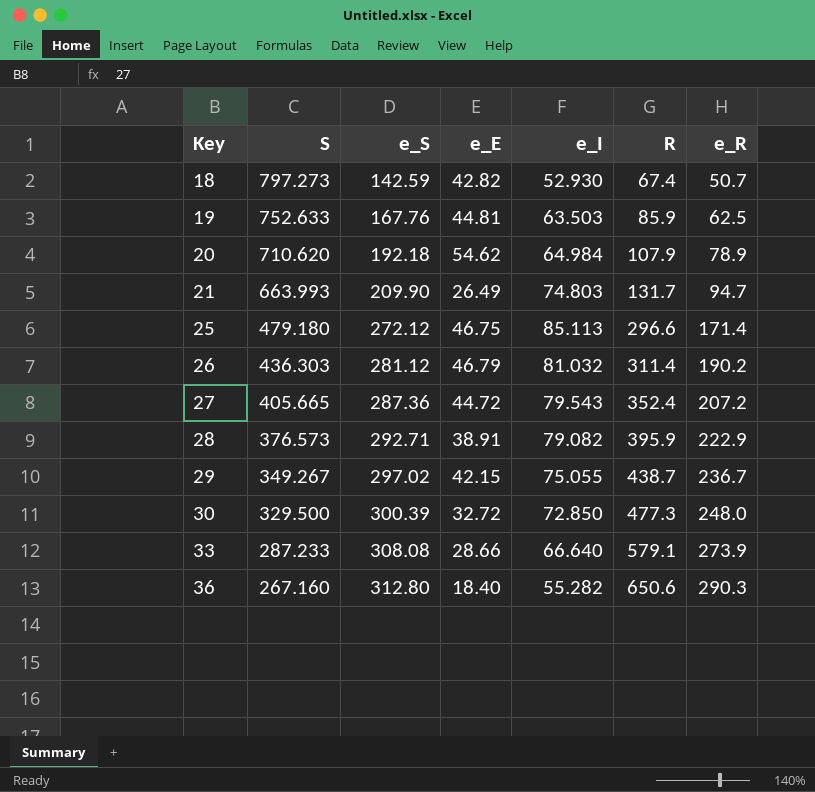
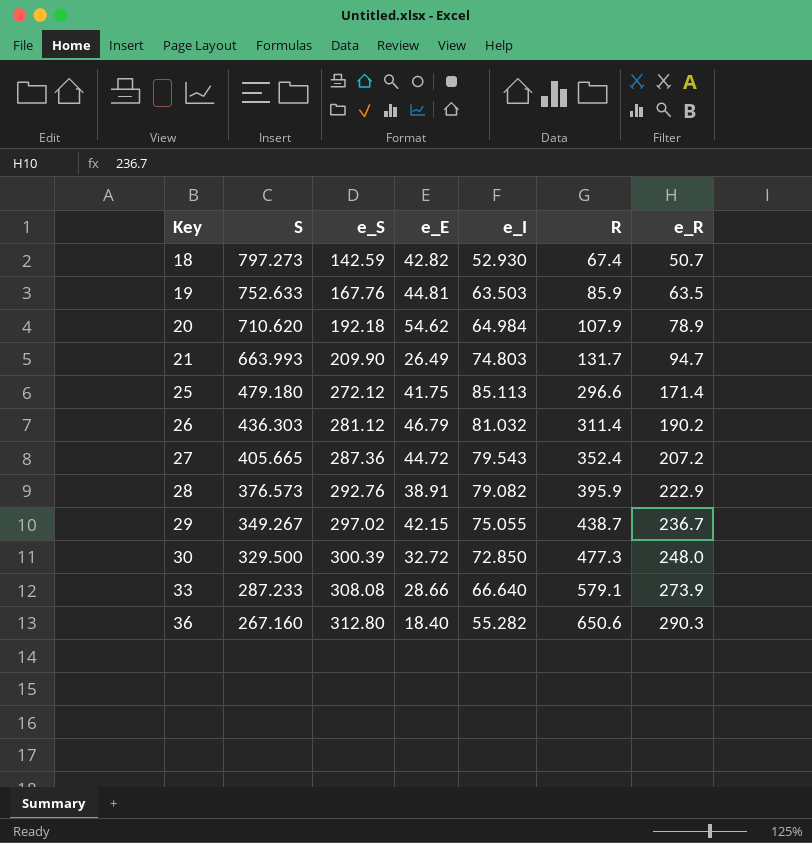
19 | e_R: 62.5 -> 63.5
25 | e_E: 46.75 -> 41.75
28 | e_S: 292.71 -> 292.76

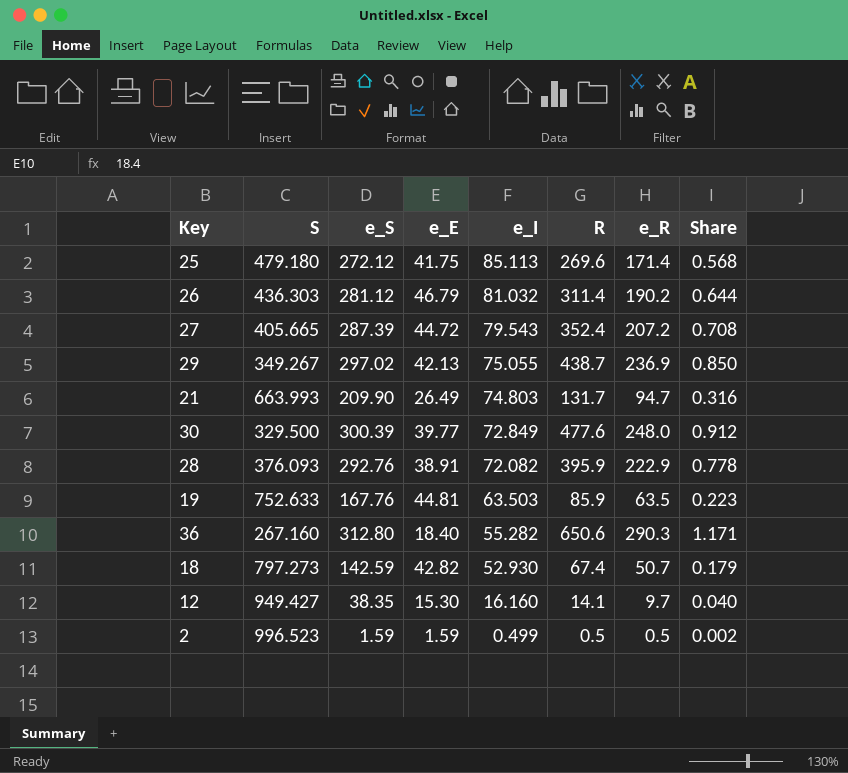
row order: Key ascending -> e_I descending
column Share | formula: none -> [e_S] / [S]
row 20: 710.620 | 192.18 | 54.62 | 64.984 | 107.9 | 78.9 -> none
row 33: 287.233 | 308.08 | 28.66 | 66.640 | 579.1 | 273.9 -> none
25 | R: 296.6 -> 269.6
27 | e_S: 287.36 -> 287.39
29 | e_E: 42.15 -> 42.13
29 | e_R: 236.7 -> 236.9
30 | e_E: 32.72 -> 39.77
30 | e_I: 72.850 -> 72.849
30 | R: 477.3 -> 477.6
28 | S: 376.573 -> 376.093
28 | e_I: 79.082 -> 72.082
row 12: none -> 949.427 | 38.35 | 15.30 | 16.160 | 14.1 | 9.7 | 0.040
row 2: none -> 996.523 | 1.59 | 1.59 | 0.499 | 0.5 | 0.5 | 0.002

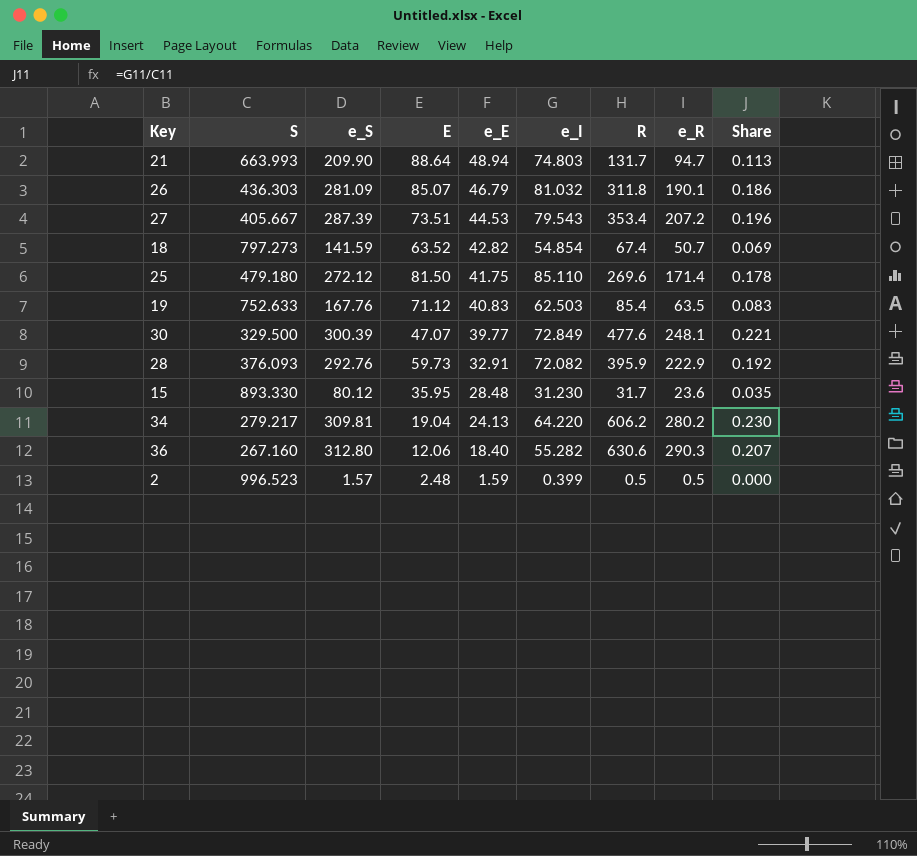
row order: e_I descending -> e_E descending
column E | position: none -> 4
column Share | formula: [e_S] / [S] -> [e_I] / [S]
row 29: 349.267 | 297.02 | 42.13 | 75.055 | 438.7 | 236.9 | 0.850 -> none
row 12: 949.427 | 38.35 | 15.30 | 16.160 | 14.1 | 9.7 | 0.040 -> none
21 | e_E: 26.49 -> 48.94
26 | e_S: 281.12 -> 281.09
26 | R: 311.4 -> 311.8
26 | e_R: 190.2 -> 190.1
27 | S: 405.665 -> 405.667
27 | e_E: 44.72 -> 44.53
27 | R: 352.4 -> 353.4
18 | e_S: 142.59 -> 141.59
18 | e_I: 52.930 -> 54.854
25 | e_I: 85.113 -> 85.110
19 | e_E: 44.81 -> 40.83
19 | e_I: 63.503 -> 62.503
19 | R: 85.9 -> 85.4
30 | e_R: 248.0 -> 248.1
28 | e_E: 38.91 -> 32.91
row 15: none -> 893.330 | 80.12 | 35.95 | 28.48 | 31.230 | 31.7 | 23.6 | 0.035
row 34: none -> 279.217 | 309.81 | 19.04 | 24.13 | 64.220 | 606.2 | 280.2 | 0.230
36 | R: 650.6 -> 630.6
2 | e_S: 1.59 -> 1.57
2 | e_I: 0.499 -> 0.399

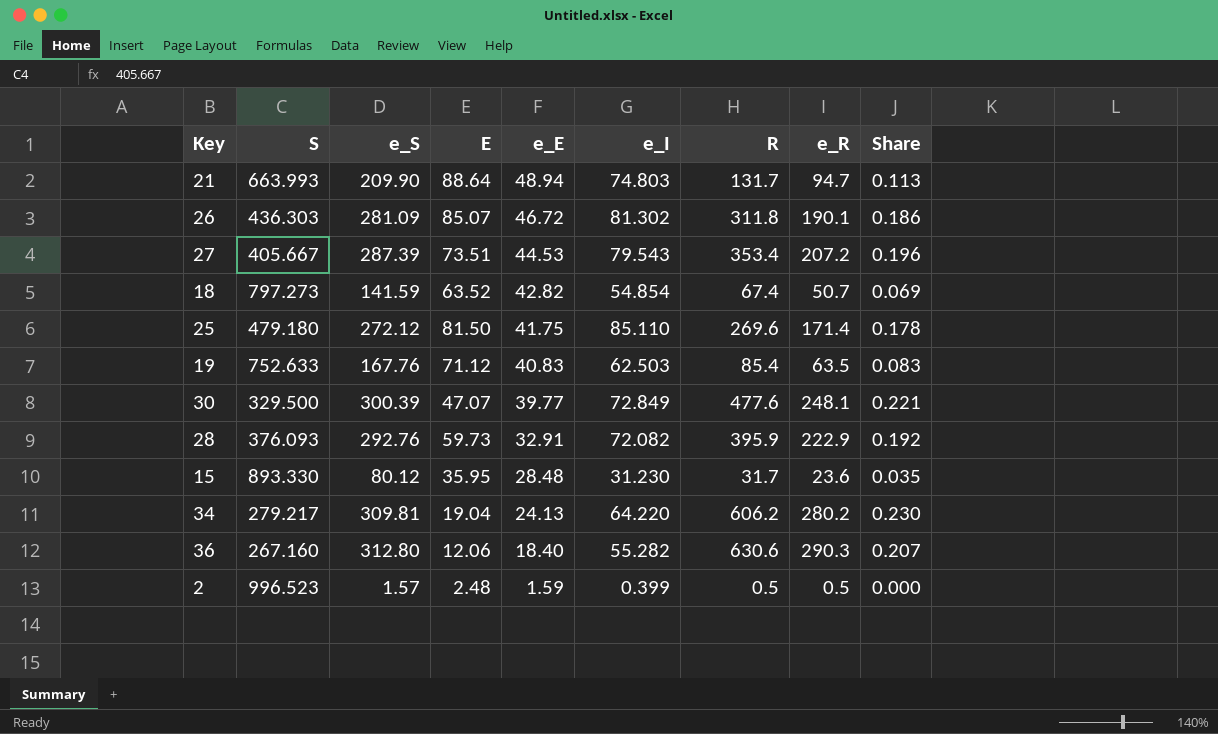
26 | e_E: 46.79 -> 46.72
26 | e_I: 81.032 -> 81.302

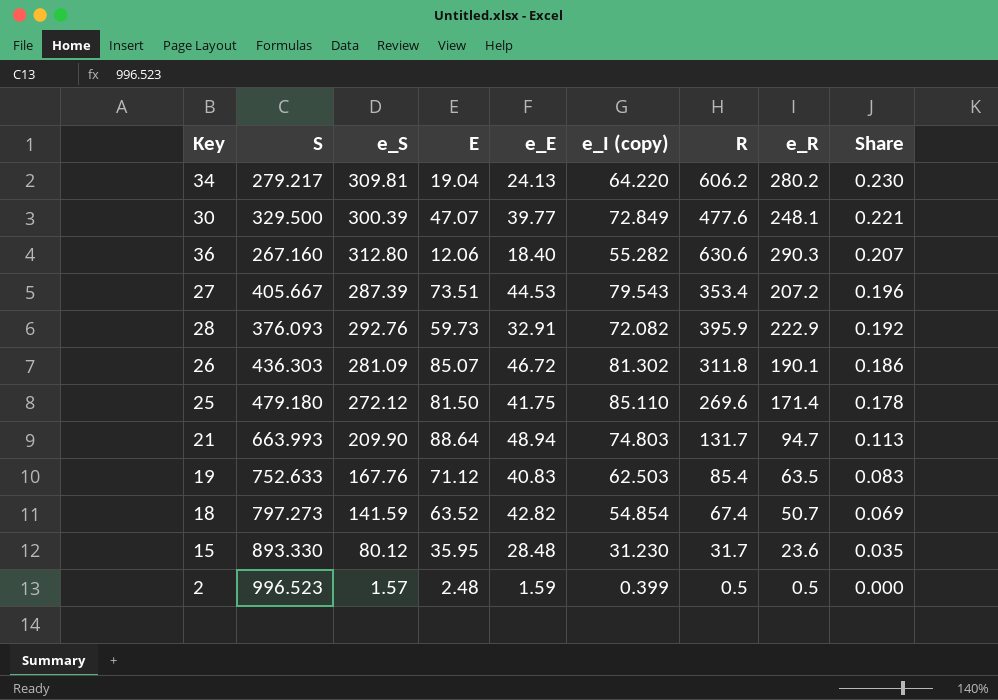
row order: e_E descending -> Share descending
column name: e_I -> e_I (copy)

